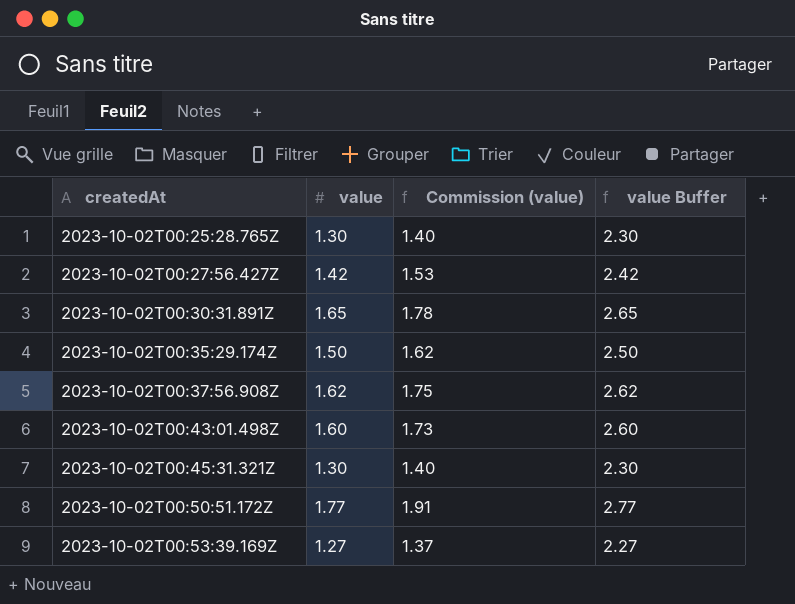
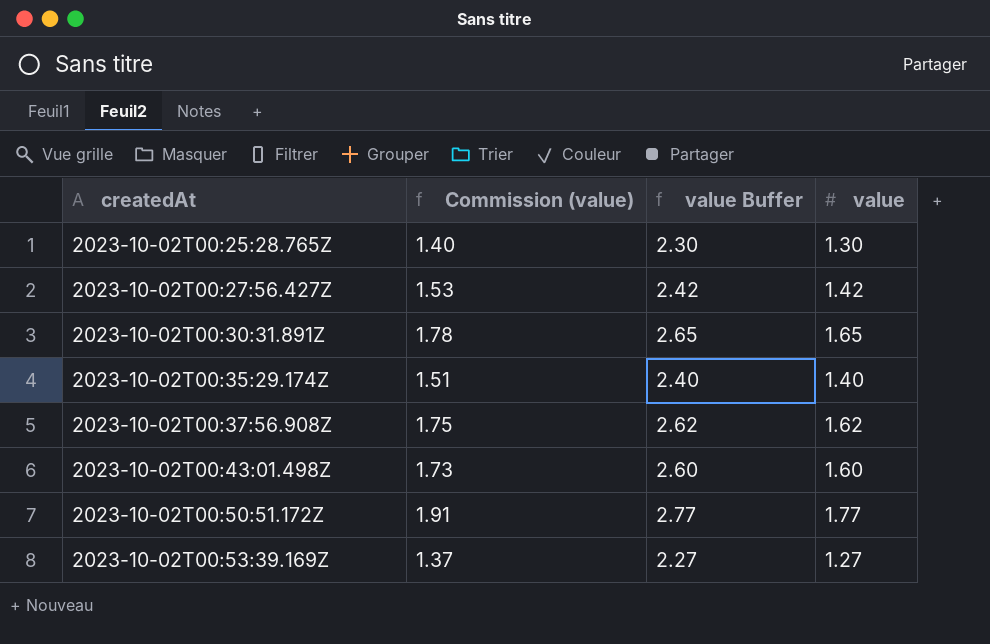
column value | position: 2 -> 4
row 2023-10-02T00:45:31.321Z: 1.30 | 1.40 | 2.30 -> none
2023-10-02T00:35:29.174Z | Commission (value): 1.62 -> 1.51
2023-10-02T00:35:29.174Z | value Buffer: 2.50 -> 2.40
2023-10-02T00:35:29.174Z | value: 1.50 -> 1.40

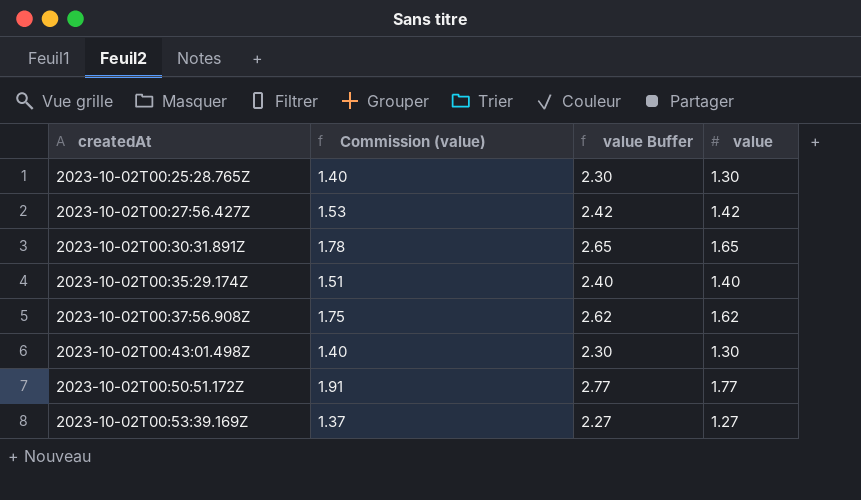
2023-10-02T00:43:01.498Z | Commission (value): 1.73 -> 1.40
2023-10-02T00:43:01.498Z | value Buffer: 2.60 -> 2.30
2023-10-02T00:43:01.498Z | value: 1.60 -> 1.30

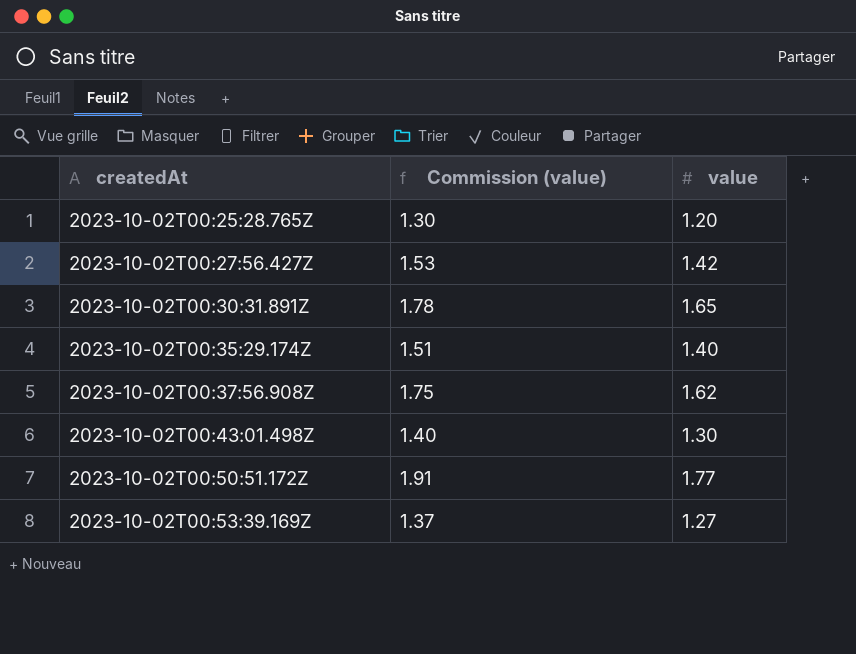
column value Buffer | formula: [value] + 1 -> none
2023-10-02T00:25:28.765Z | Commission (value): 1.40 -> 1.30
2023-10-02T00:25:28.765Z | value: 1.30 -> 1.20

